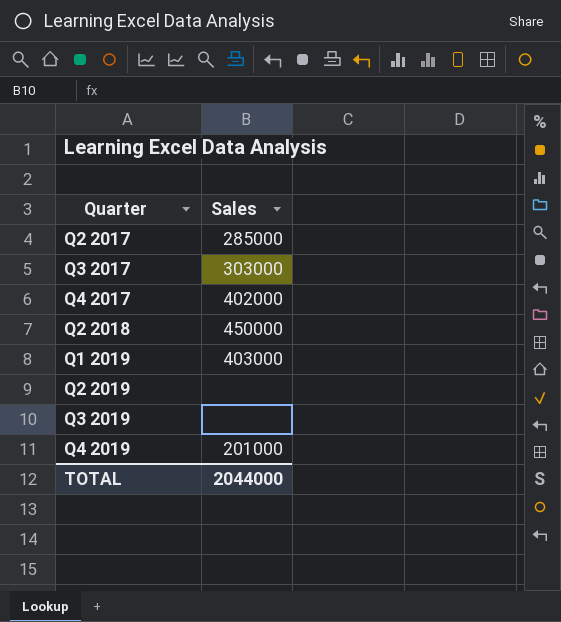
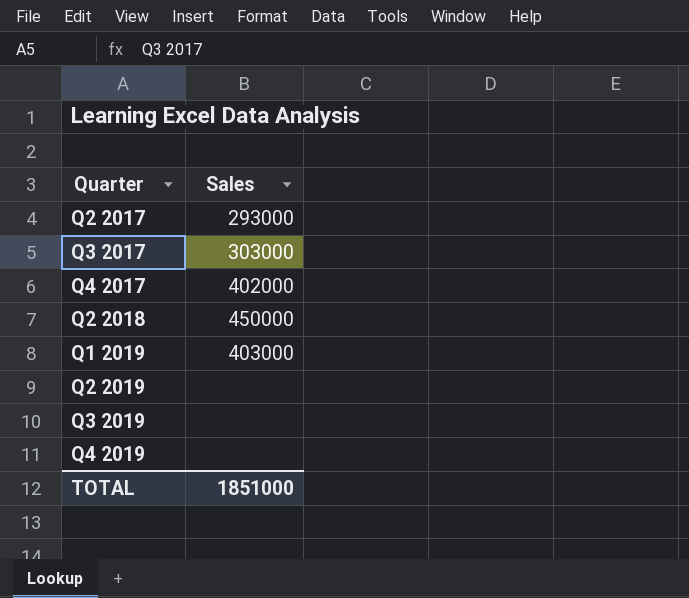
Q2 2017 | Sales: 285000 -> 293000
Q4 2019 | Sales: 201000 -> none
TOTAL | Sales: 2044000 -> 1851000

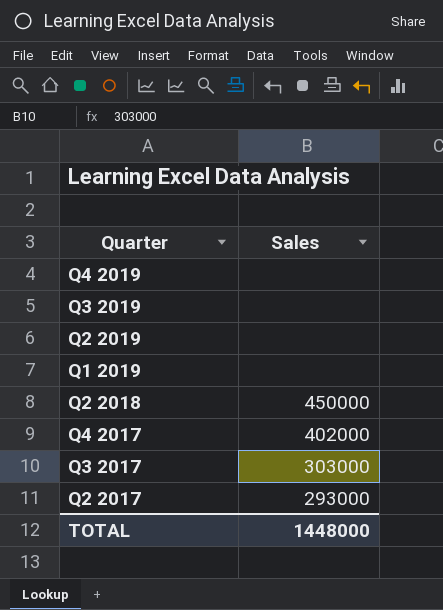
row order: Quarter ascending -> Quarter descending
Q1 2019 | Sales: 403000 -> none
TOTAL | Sales: 1851000 -> 1448000

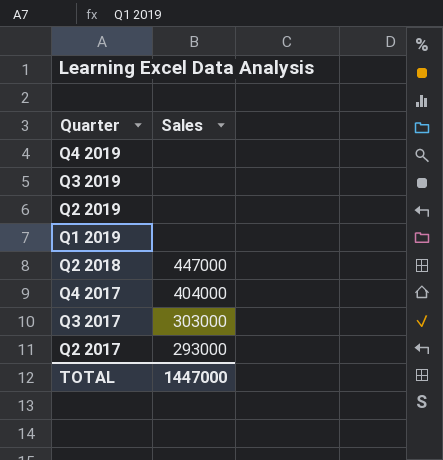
Q2 2018 | Sales: 450000 -> 447000
Q4 2017 | Sales: 402000 -> 404000
TOTAL | Sales: 1448000 -> 1447000

